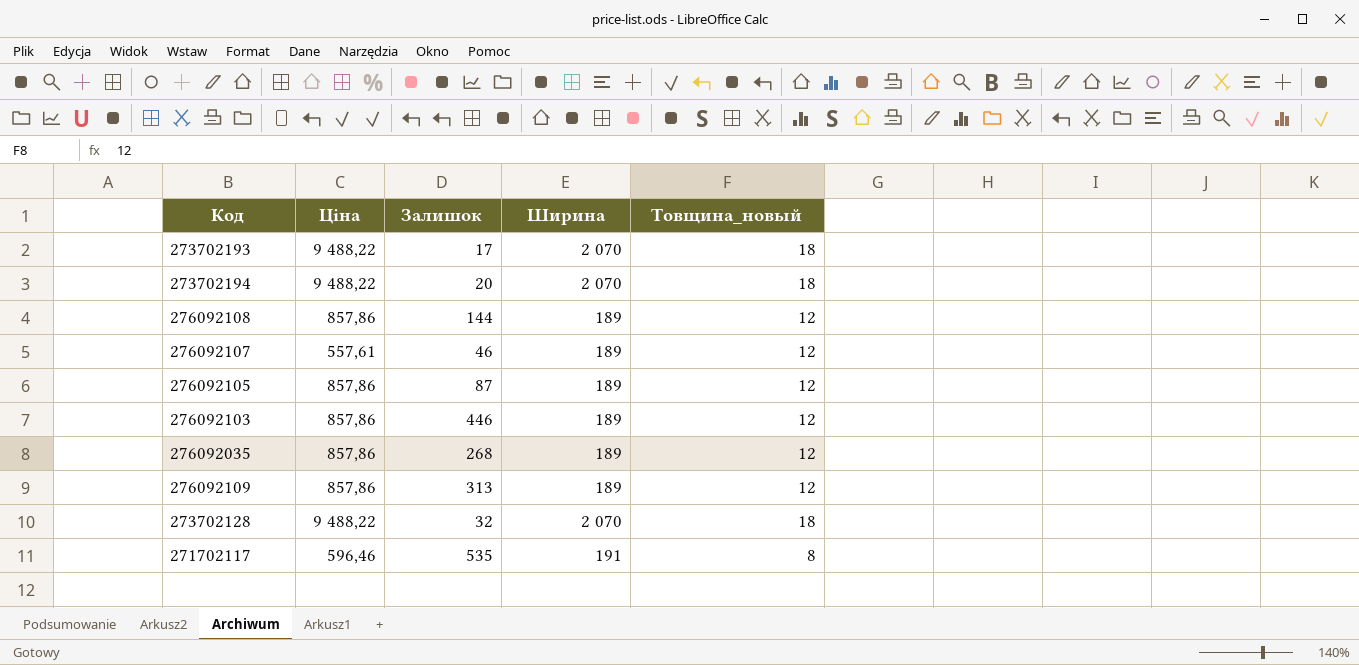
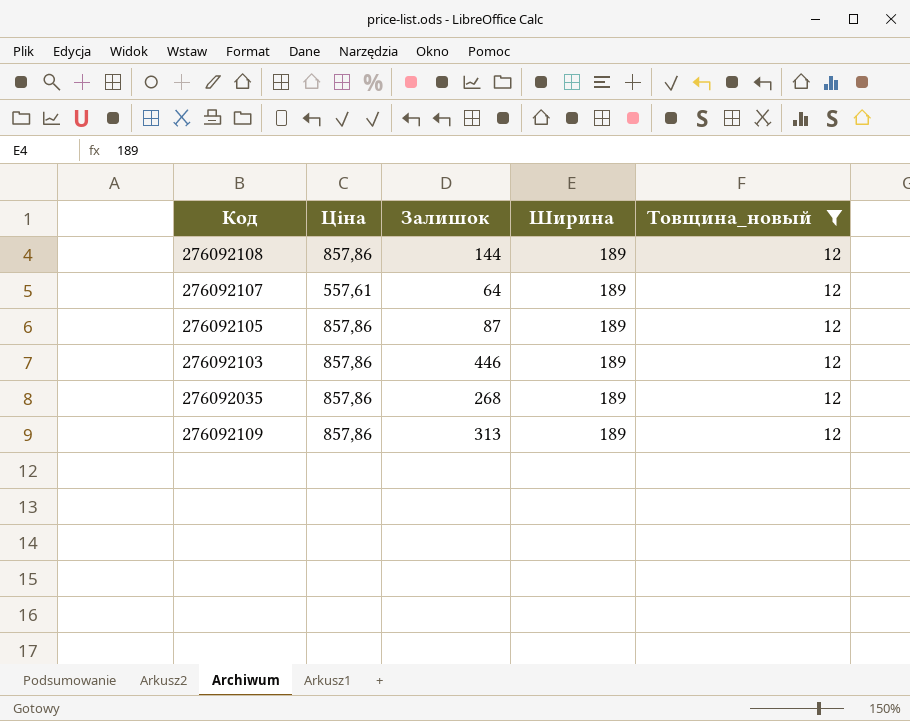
filter: none -> Товщина_новый = 12
276092107 | Залишок: 46 -> 64

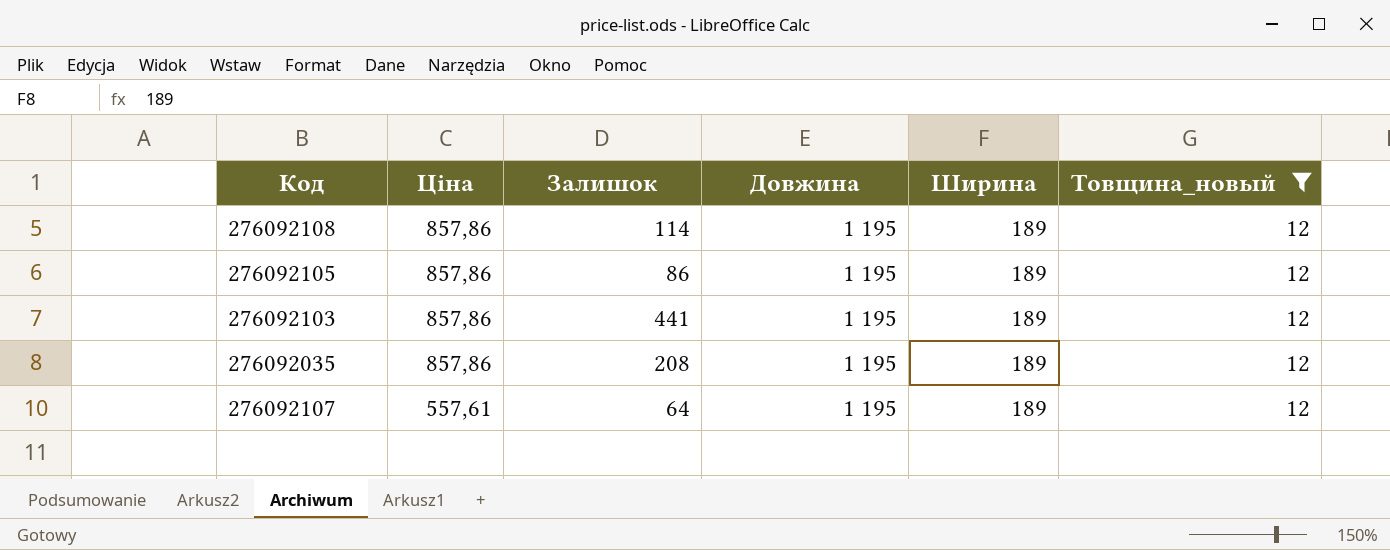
row order: none -> Ціна descending
column Довжина | position: none -> 4
row 276092109: 857,86 | 313 | 189 | 12 -> none
276092108 | Залишок: 144 -> 114
276092105 | Залишок: 87 -> 86
276092103 | Залишок: 446 -> 441
276092035 | Залишок: 268 -> 208

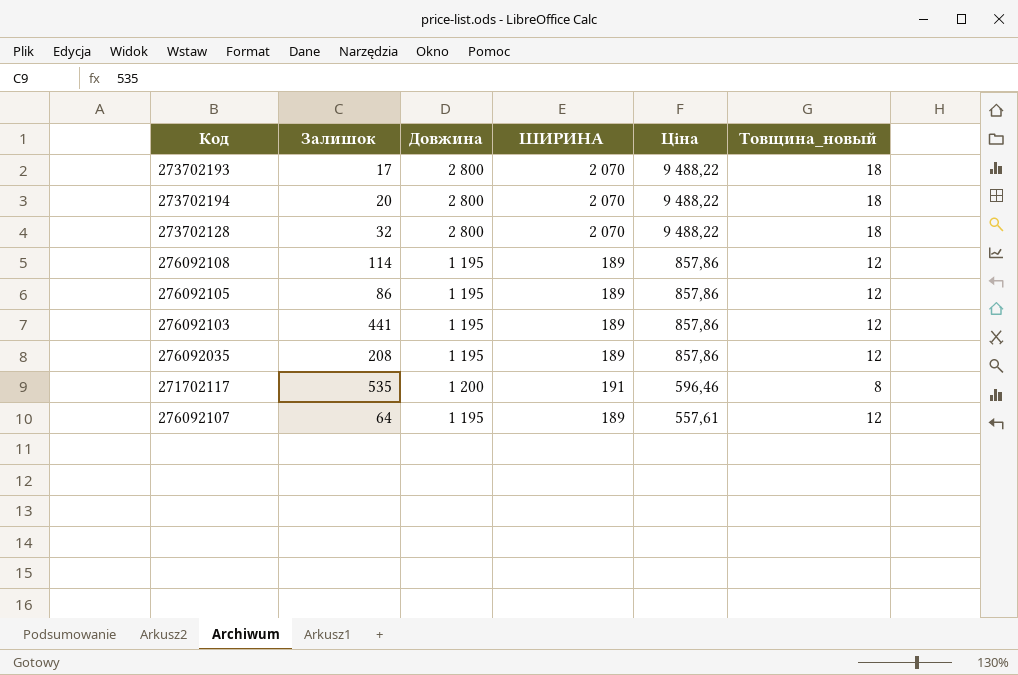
filter: Товщина_новый = 12 -> none
column name: Ширина -> ШИРИНА
column Ціна | position: 2 -> 5

